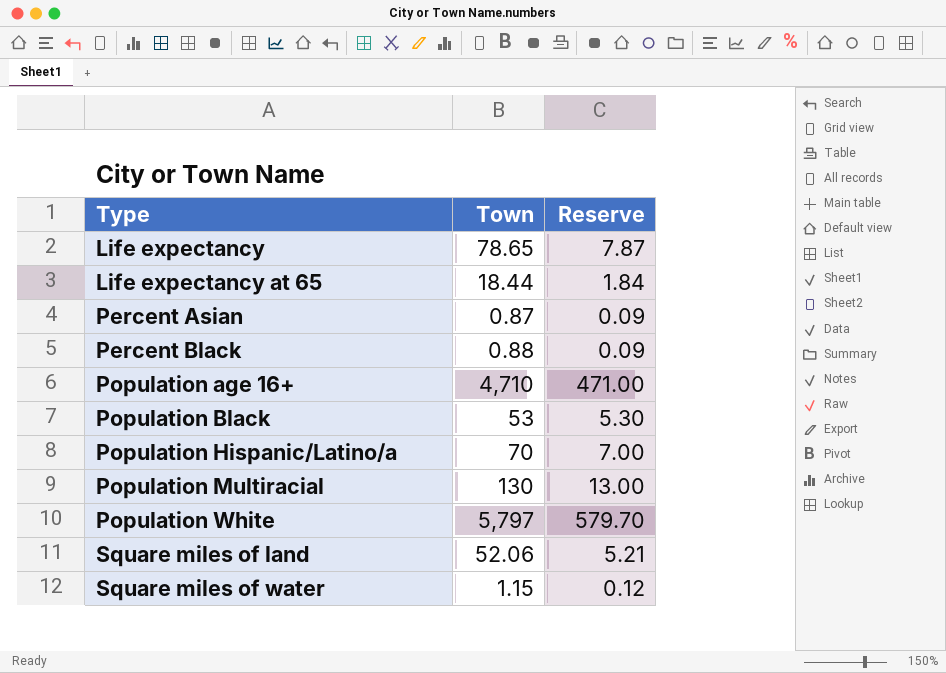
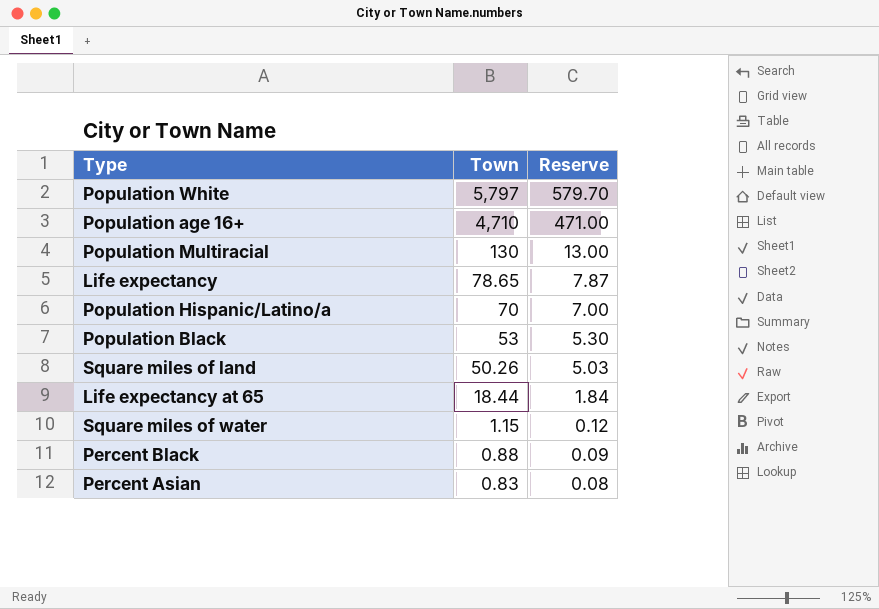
row order: Type ascending -> Town descending
Square miles of land | Town: 52.06 -> 50.26
Square miles of land | Reserve: 5.21 -> 5.03
Percent Asian | Town: 0.87 -> 0.83
Percent Asian | Reserve: 0.09 -> 0.08

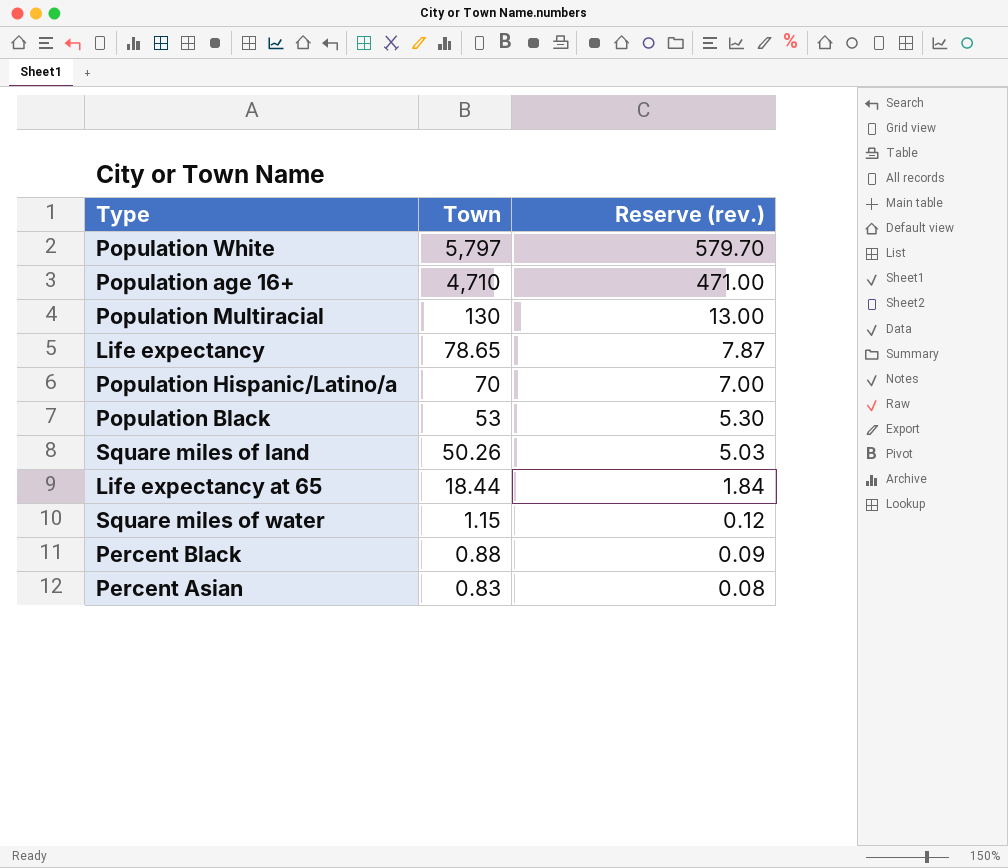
column name: Reserve -> Reserve (rev.)

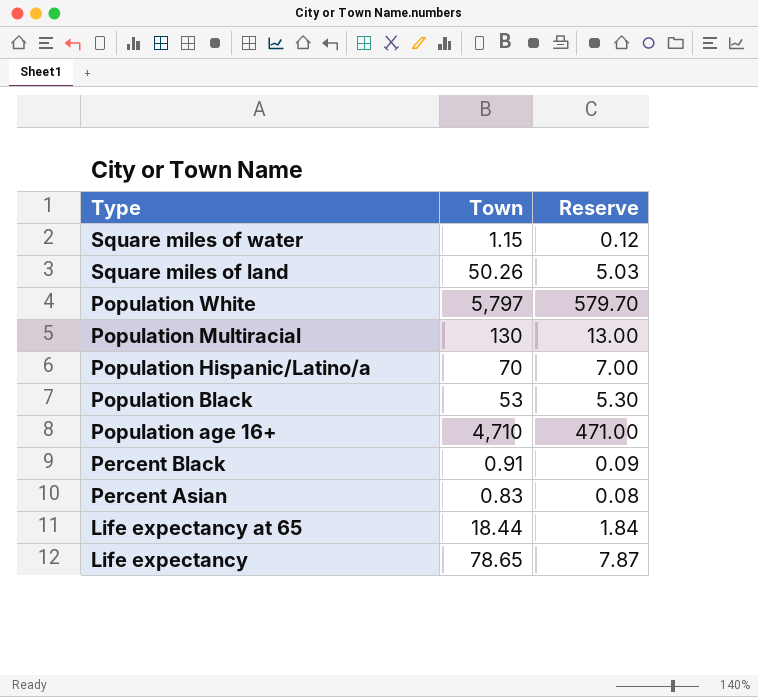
row order: Town descending -> Type descending
column name: Reserve (rev.) -> Reserve
Percent Black | Town: 0.88 -> 0.91

